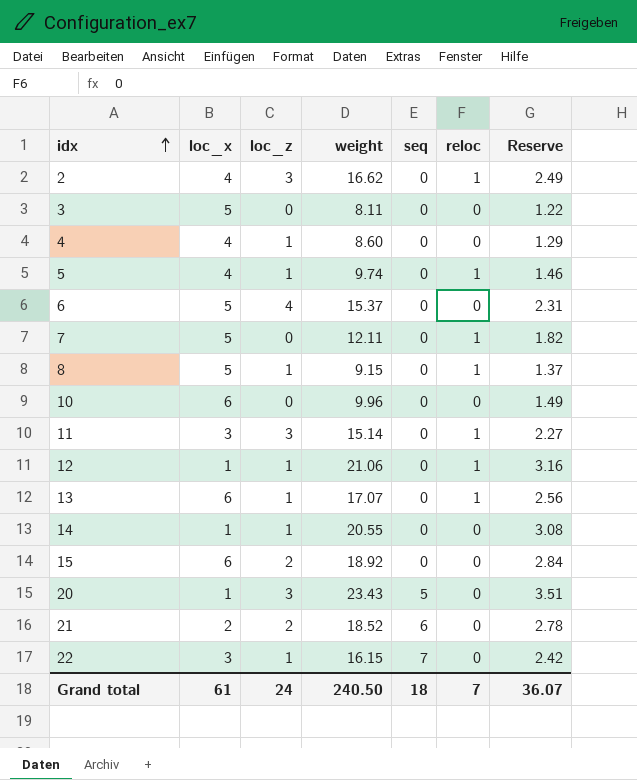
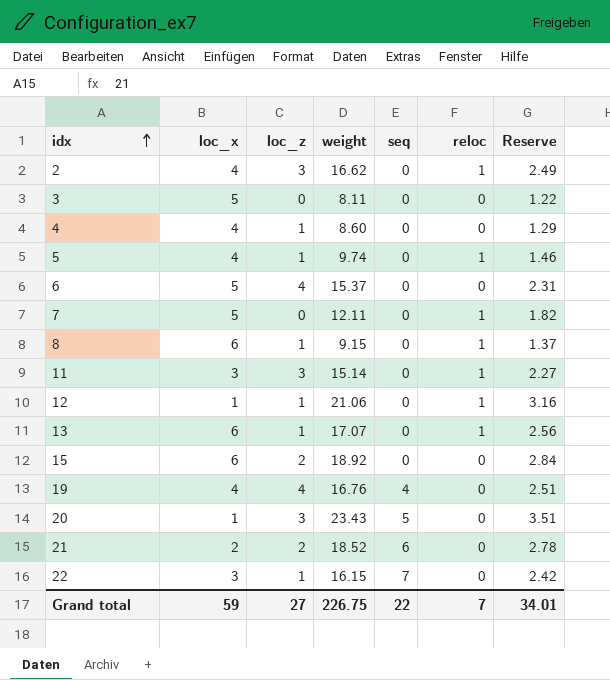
row 10: 6 | 0 | 9.96 | 0 | 0 | 1.49 -> none
row 14: 1 | 1 | 20.55 | 0 | 0 | 3.08 -> none
8 | loc_x: 5 -> 6
row 19: none -> 4 | 4 | 16.76 | 4 | 0 | 2.51
Grand total | loc_x: 61 -> 59
Grand total | loc_z: 24 -> 27
Grand total | weight: 240.50 -> 226.75
Grand total | seq: 18 -> 22
Grand total | Reserve: 36.07 -> 34.01

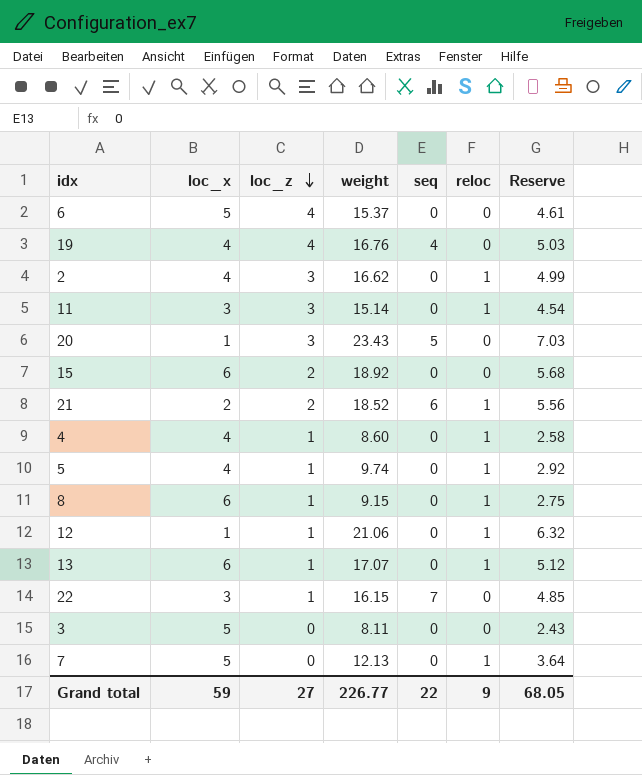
row order: idx ascending -> loc_z descending
column Reserve | formula: [weight] * 0.15 -> [weight] * 0.3
21 | reloc: 0 -> 1
4 | reloc: 0 -> 1
7 | weight: 12.11 -> 12.13
Grand total | weight: 226.75 -> 226.77
Grand total | reloc: 7 -> 9
Grand total | Reserve: 34.01 -> 68.05

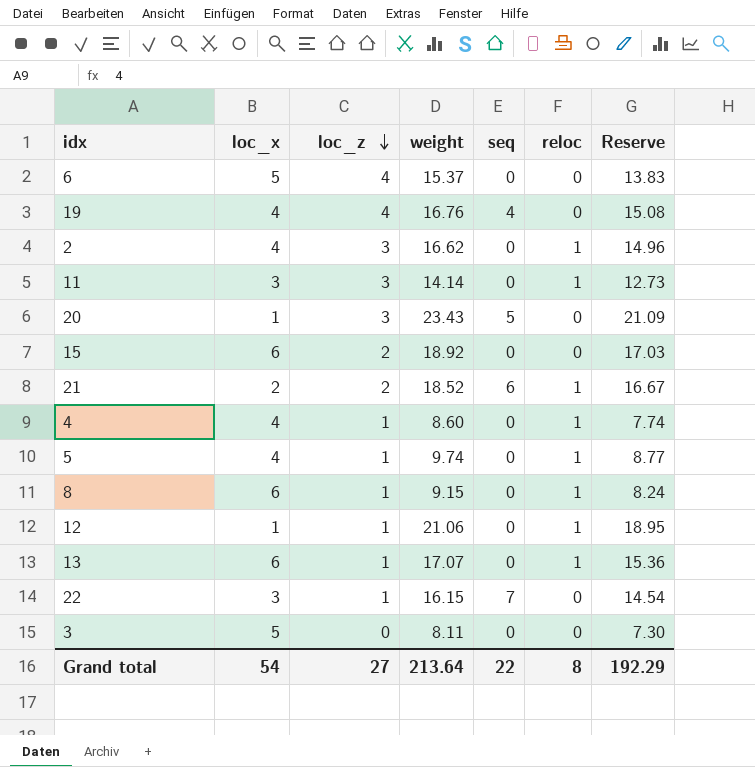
column Reserve | formula: [weight] * 0.3 -> [weight] * 0.9
row 7: 5 | 0 | 12.13 | 0 | 1 | 3.64 -> none
11 | weight: 15.14 -> 14.14
Grand total | loc_x: 59 -> 54
Grand total | weight: 226.77 -> 213.64
Grand total | reloc: 9 -> 8
Grand total | Reserve: 68.05 -> 192.29

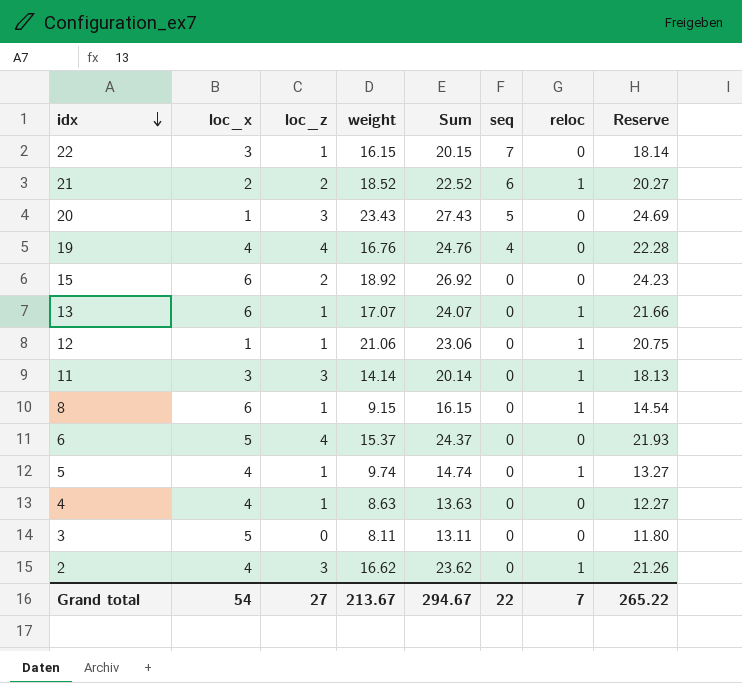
row order: loc_z descending -> idx descending
column Sum | formula: none -> [loc_x] + [loc_z] + [weight]
column Reserve | formula: [weight] * 0.9 -> [Sum] * 0.9
4 | weight: 8.60 -> 8.63
4 | reloc: 1 -> 0
Grand total | weight: 213.64 -> 213.67
Grand total | reloc: 8 -> 7
Grand total | Reserve: 192.29 -> 265.22

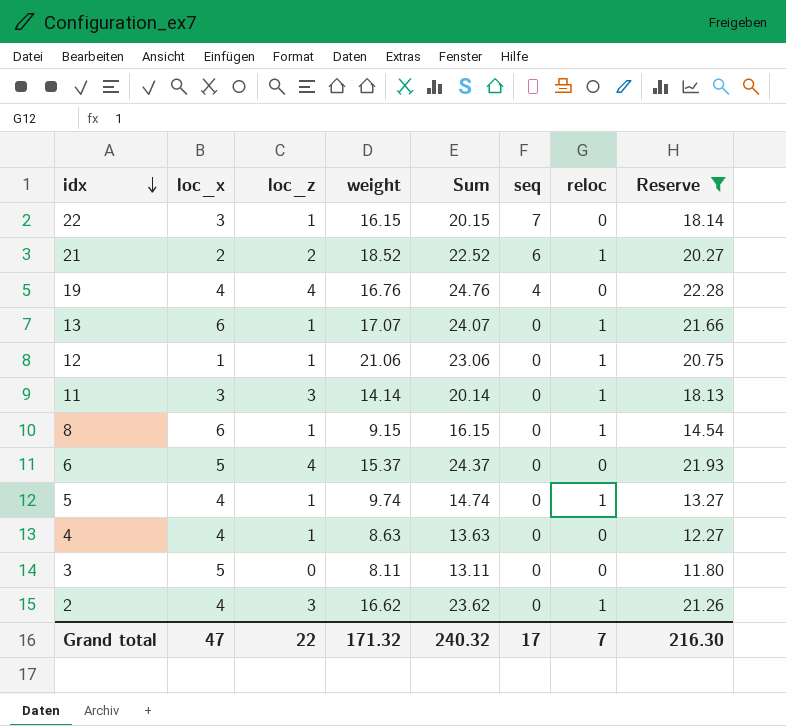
filter: none -> Reserve <= 22.28
Grand total | loc_x: 54 -> 47
Grand total | loc_z: 27 -> 22
Grand total | weight: 213.67 -> 171.32
Grand total | Sum: 294.67 -> 240.32
Grand total | seq: 22 -> 17
Grand total | Reserve: 265.22 -> 216.30

